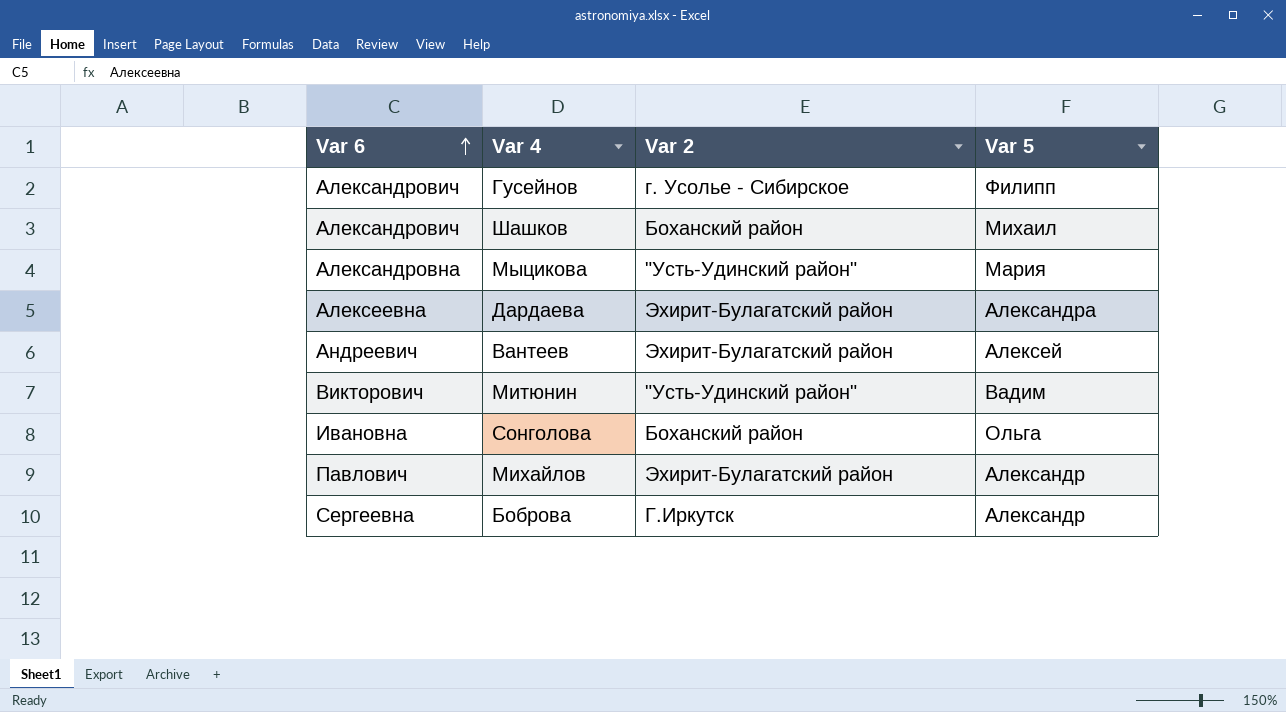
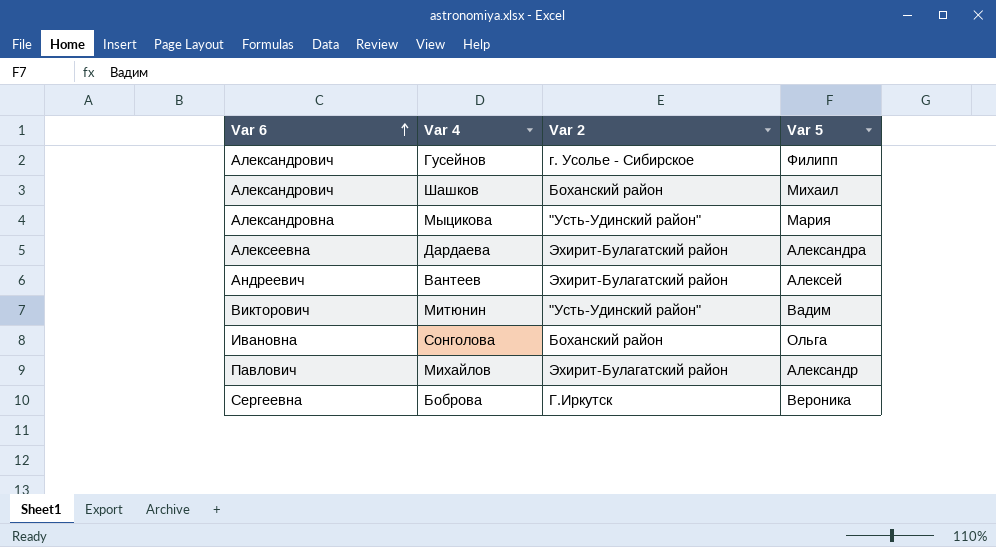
Боброва | Var 5: Александр -> Вероника

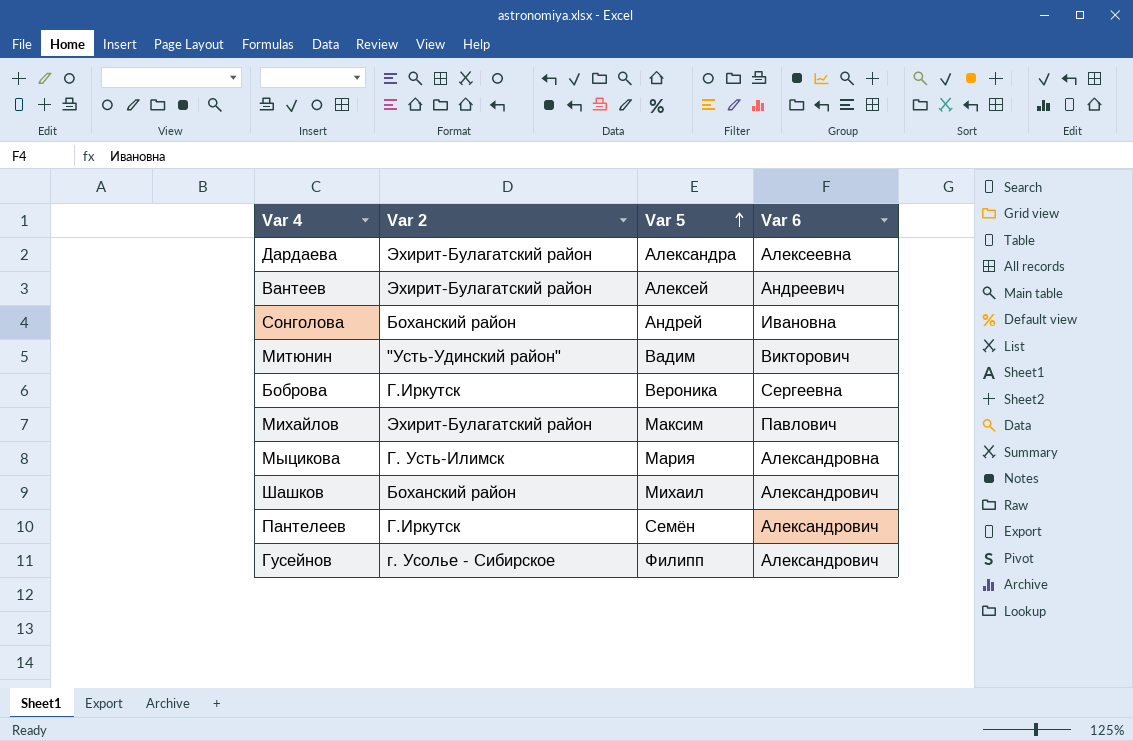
row order: Var 6 ascending -> Var 5 ascending
column Var 6 | position: 1 -> 4
Сонголова | Var 5: Ольга -> Андрей
Михайлов | Var 5: Александр -> Максим
Мыцикова | Var 2: "Усть-Удинский район" -> Г. Усть-Илимск
row Пантелеев: none -> Г.Иркутск | Семён | Александрович

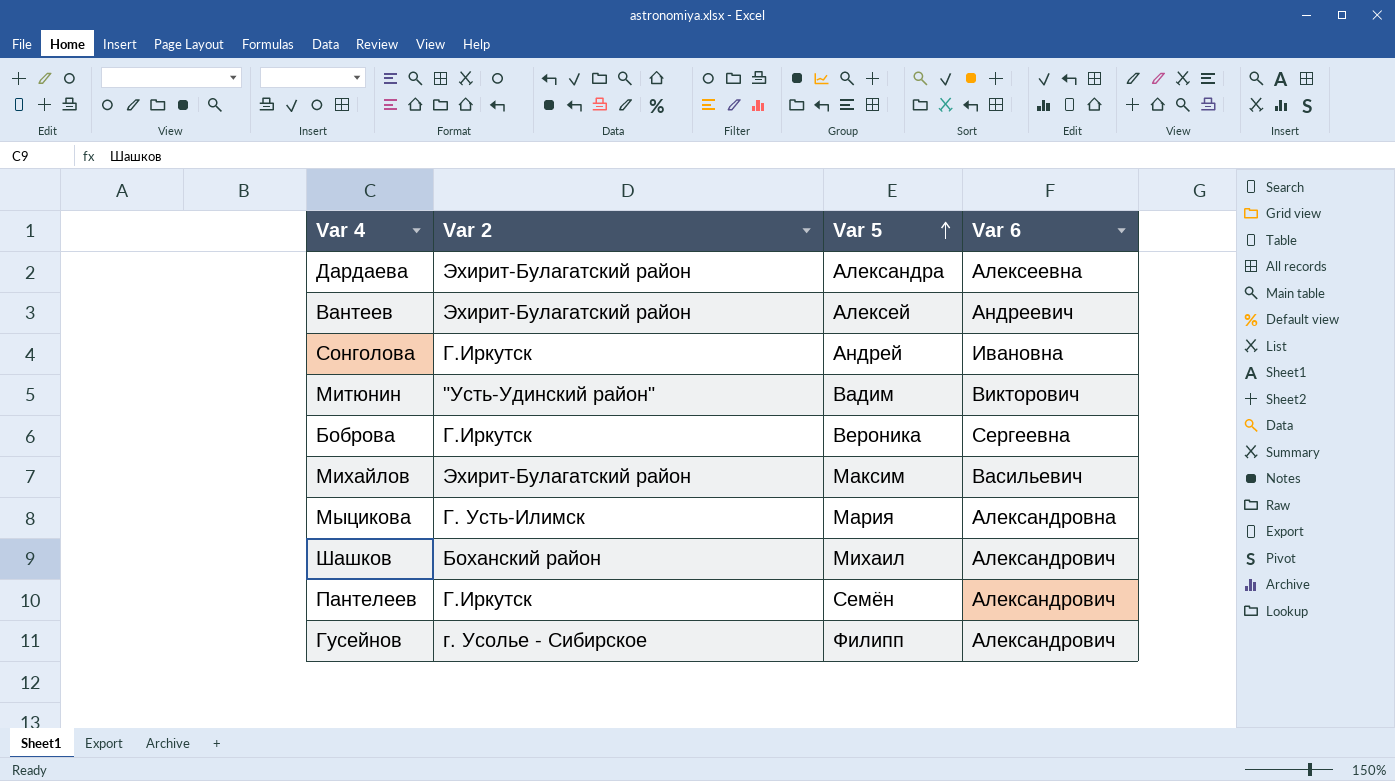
Сонголова | Var 2: Боханский район -> Г.Иркутск
Михайлов | Var 6: Павлович -> Васильевич

